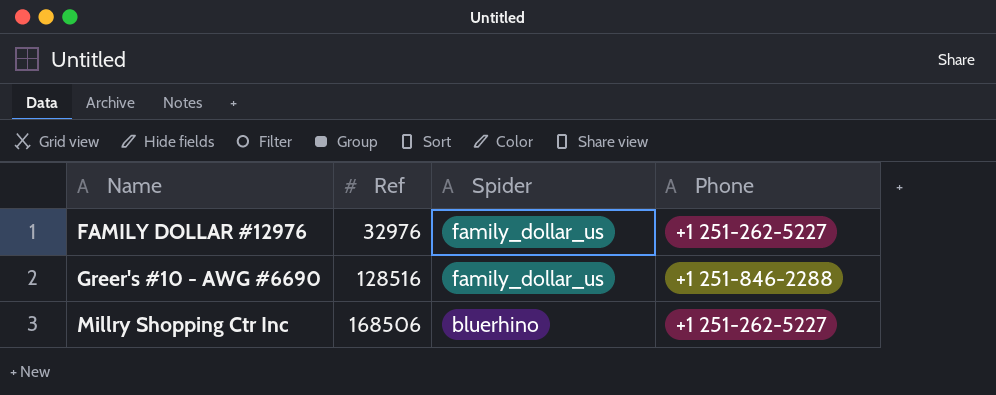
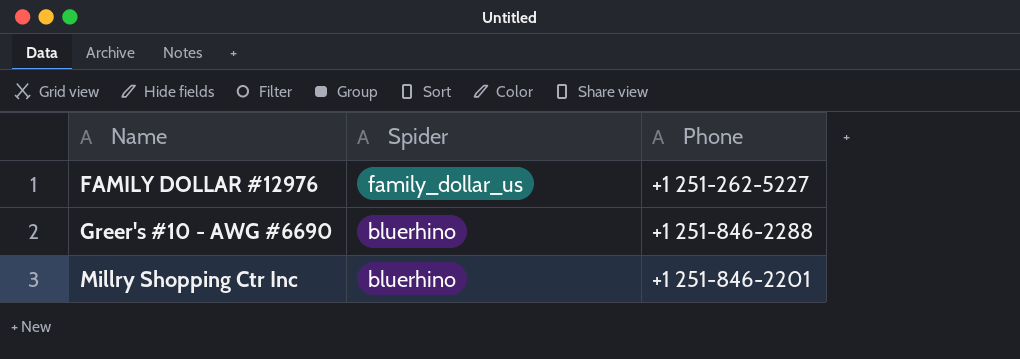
column Ref | position: 2 -> none
Greer's #10 - AWG #6690 | Spider: family_dollar_us -> bluerhino
Millry Shopping Ctr Inc | Phone: +1 251-262-5227 -> +1 251-846-2201

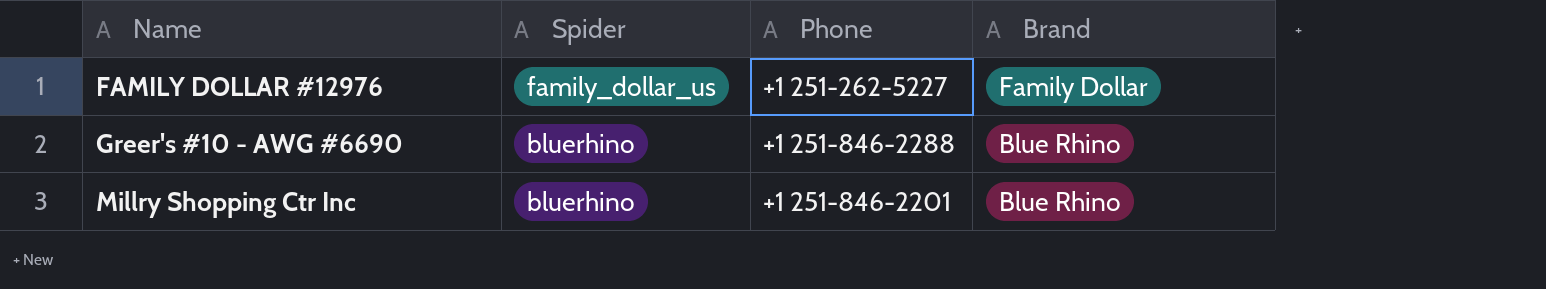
column Brand | position: none -> 4

